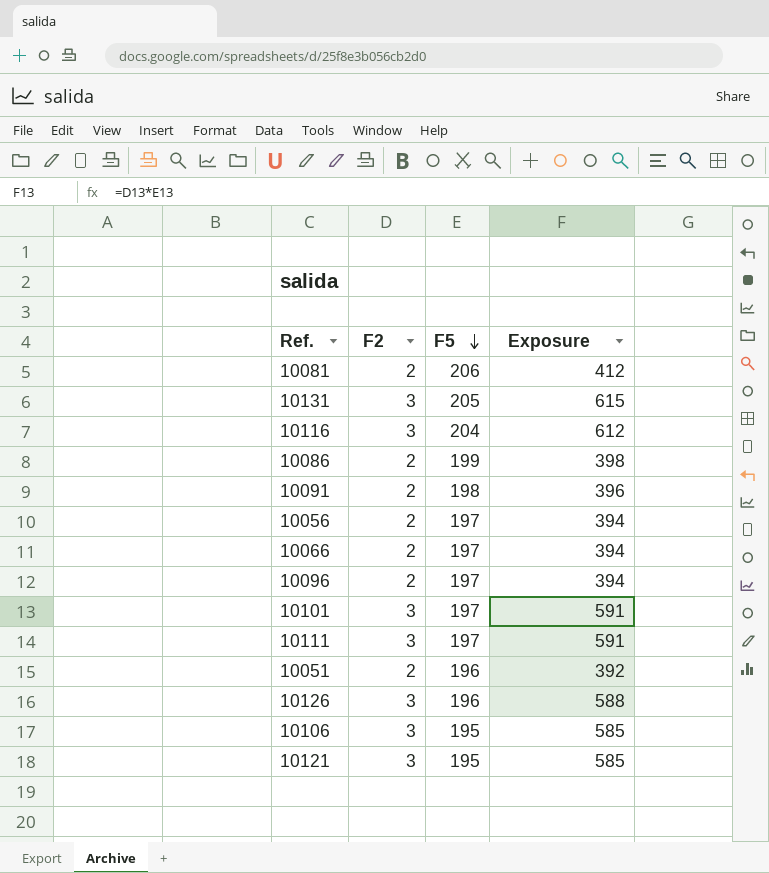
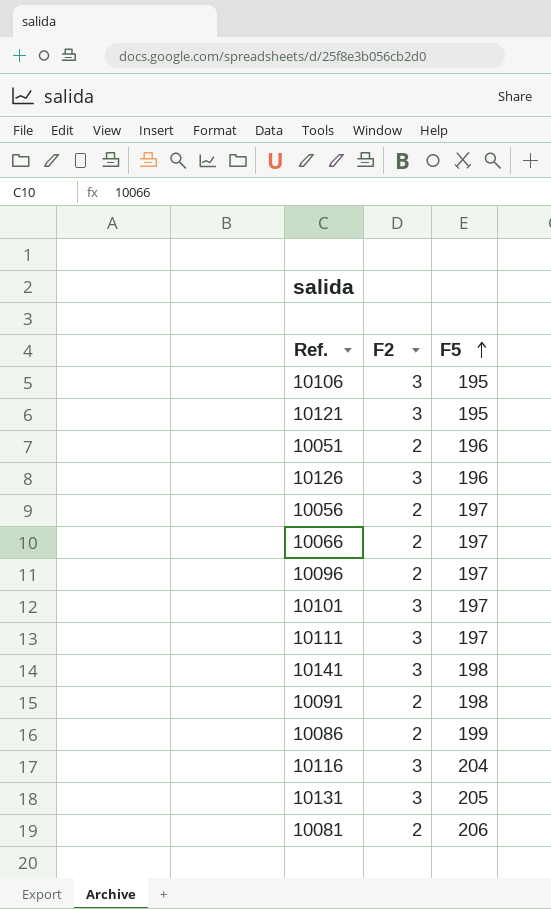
row order: F5 descending -> F5 ascending
column Exposure | formula: [F2] * [F5] -> none
row 10141: none -> 3 | 198

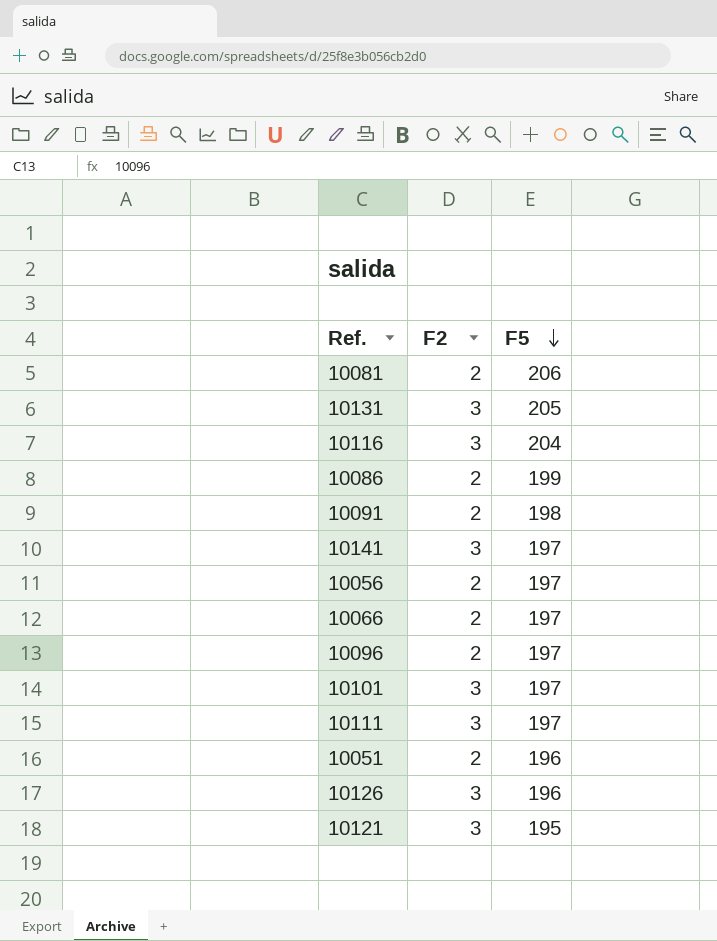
row order: F5 ascending -> F5 descending
row 10106: 3 | 195 -> none
10141 | F5: 198 -> 197

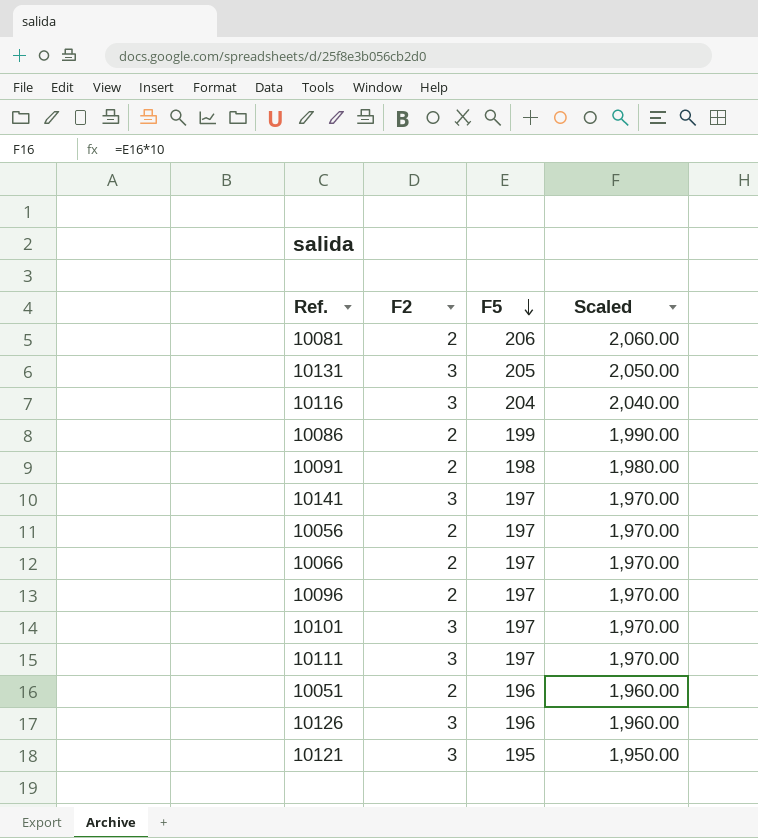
column Scaled | formula: none -> [F5] * 10

